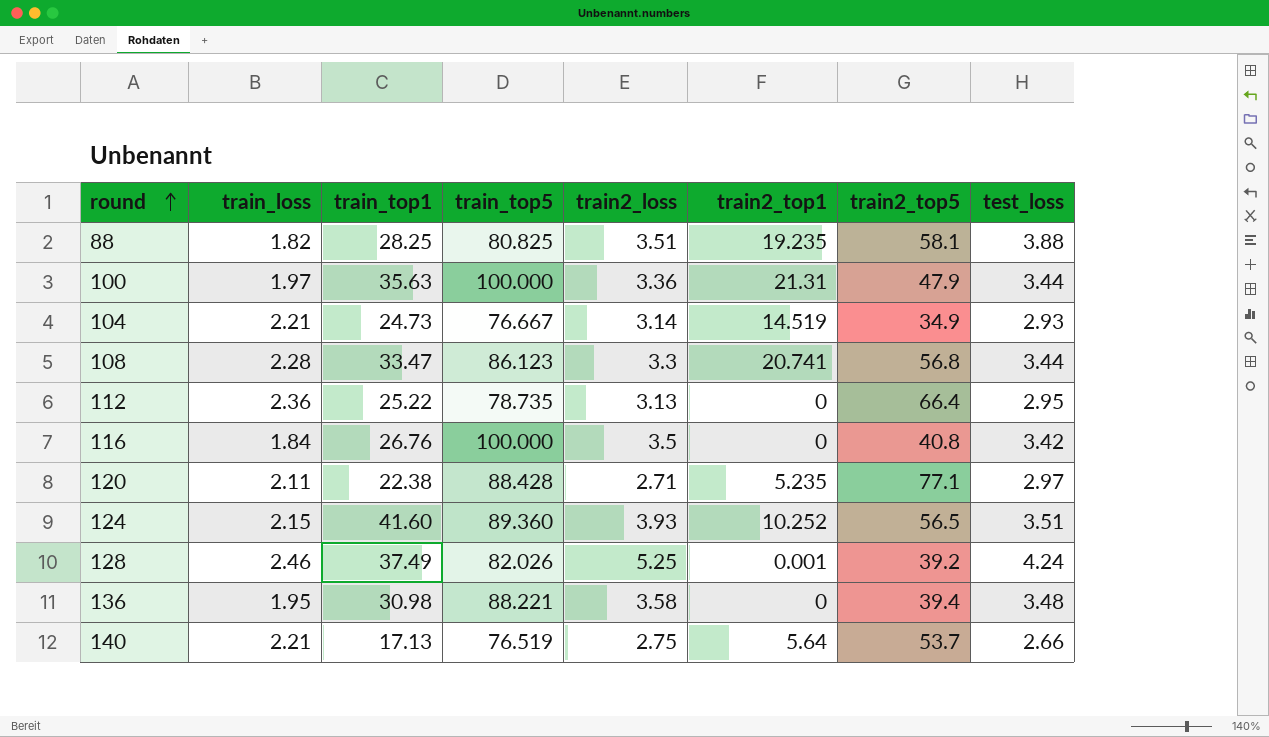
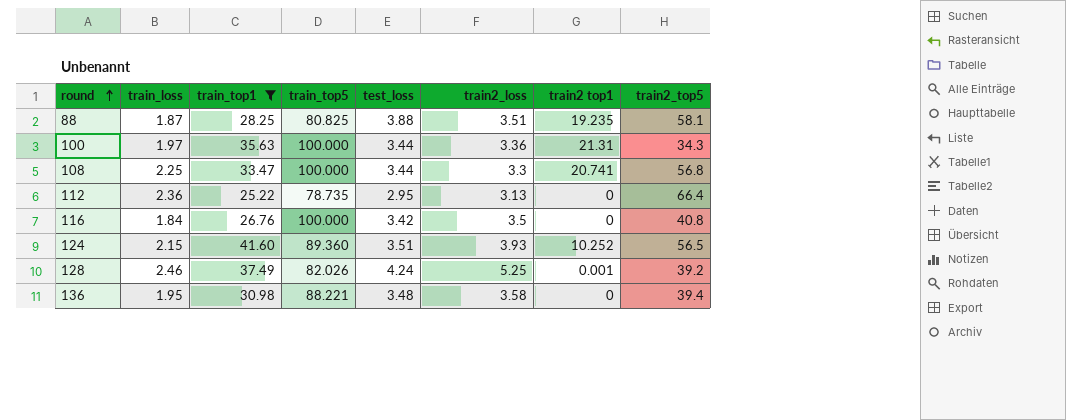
filter: none -> train_top1 >= 25.22
column test_loss | position: 8 -> 5
column name: train2_top1 -> train2 top1
88 | train_loss: 1.82 -> 1.87
100 | train2_top5: 47.9 -> 34.3
108 | train_loss: 2.28 -> 2.25
108 | train_top5: 86.123 -> 100.000

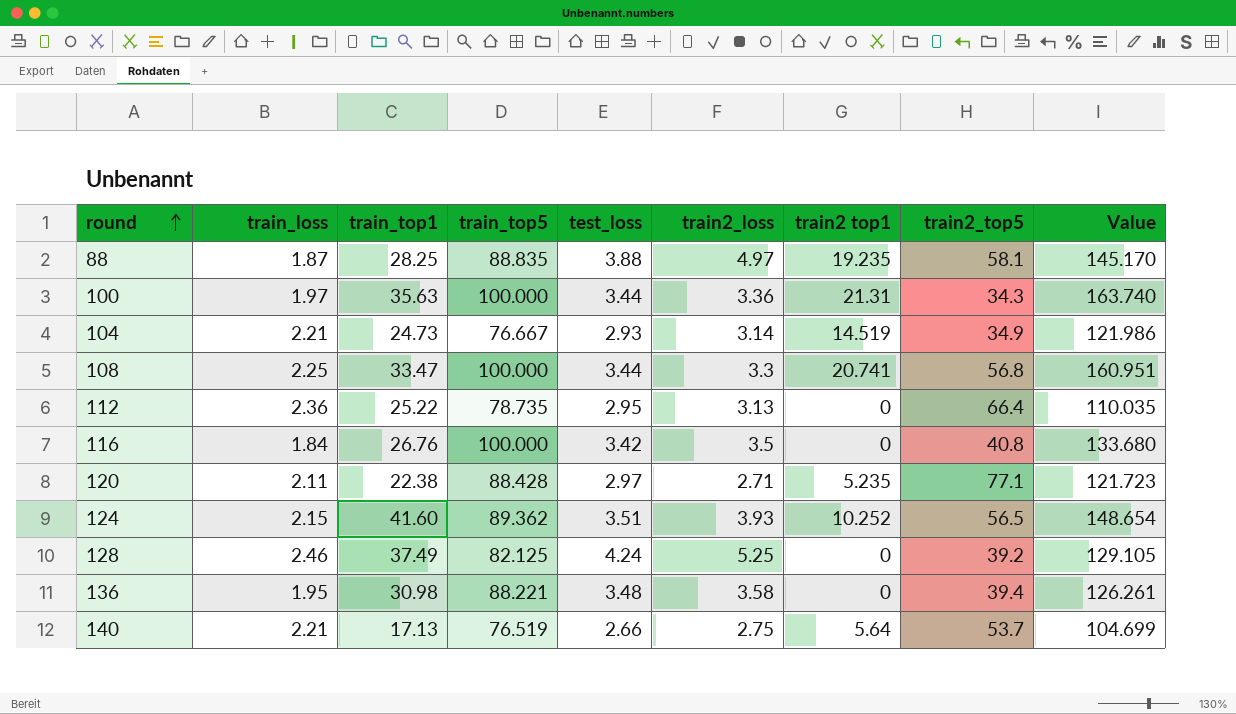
filter: train_top1 >= 25.22 -> none
column Value | formula: none -> [train_top1] + [train_top5] + [test_loss] + [train2_loss] + [train2 top1]
88 | train_top5: 80.825 -> 88.835
88 | train2_loss: 3.51 -> 4.97
124 | train_top5: 89.360 -> 89.362
128 | train_top5: 82.026 -> 82.125
128 | train2 top1: 0.001 -> 0

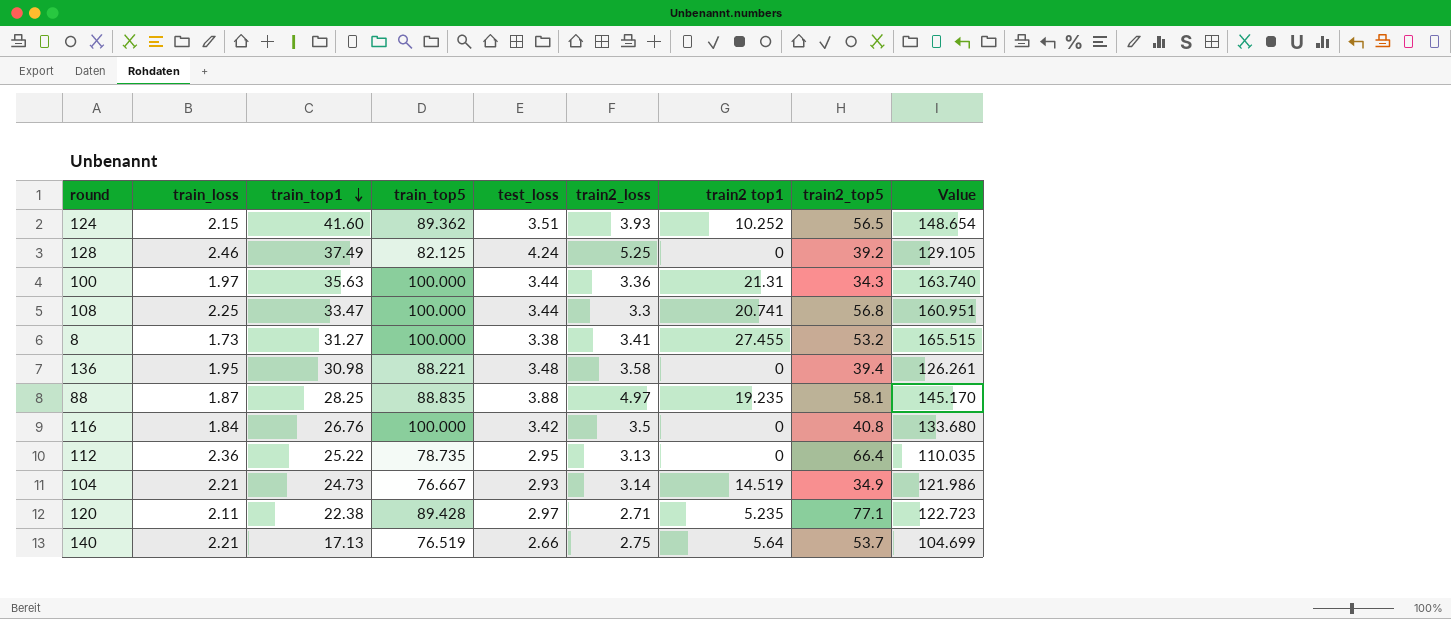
row order: round ascending -> train_top1 descending
row 8: none -> 1.73 | 31.27 | 100.000 | 3.38 | 3.41 | 27.455 | 53.2 | 165.515
120 | train_top5: 88.428 -> 89.428
120 | Value: 121.723 -> 122.723

